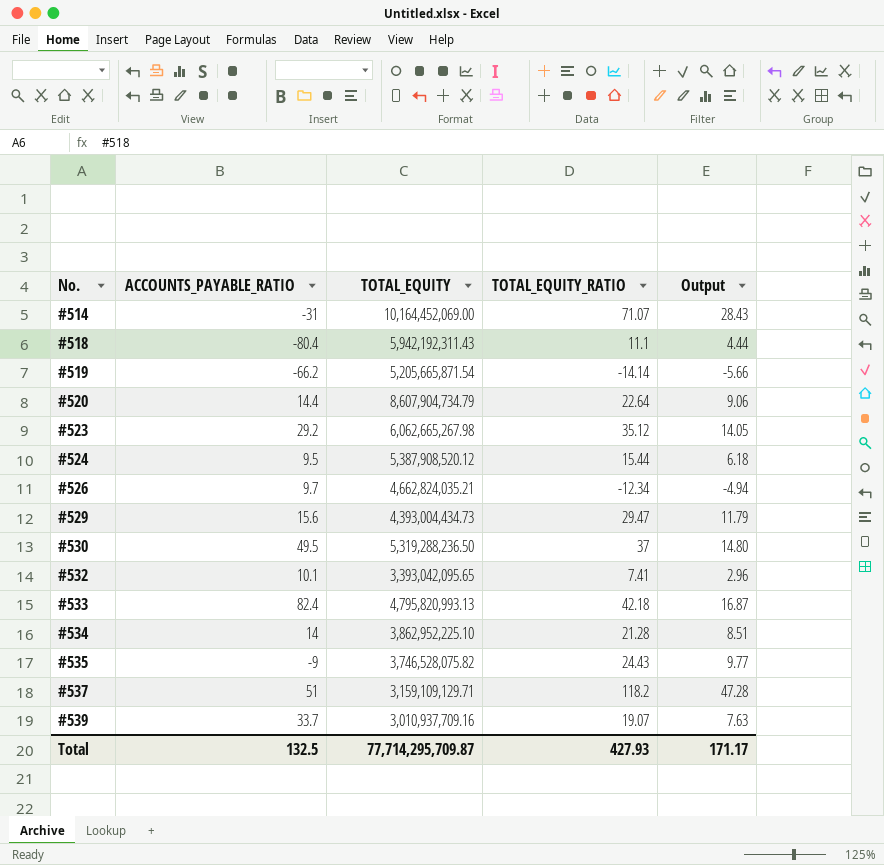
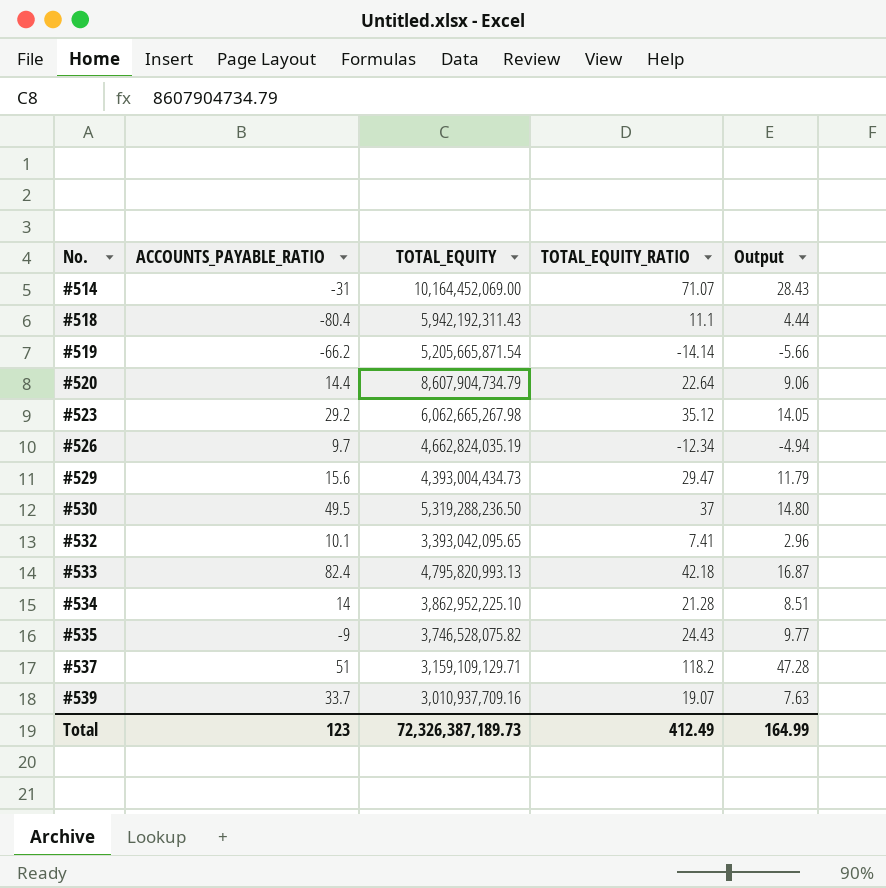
row #524: 9.5 | 5,387,908,520.12 | 15.44 | 6.18 -> none
#526 | TOTAL_EQUITY: 4,662,824,035.21 -> 4,662,824,035.19
Total | ACCOUNTS_PAYABLE_RATIO: 132.5 -> 123
Total | TOTAL_EQUITY: 77,714,295,709.87 -> 72,326,387,189.73
Total | TOTAL_EQUITY_RATIO: 427.93 -> 412.49
Total | Output: 171.17 -> 164.99

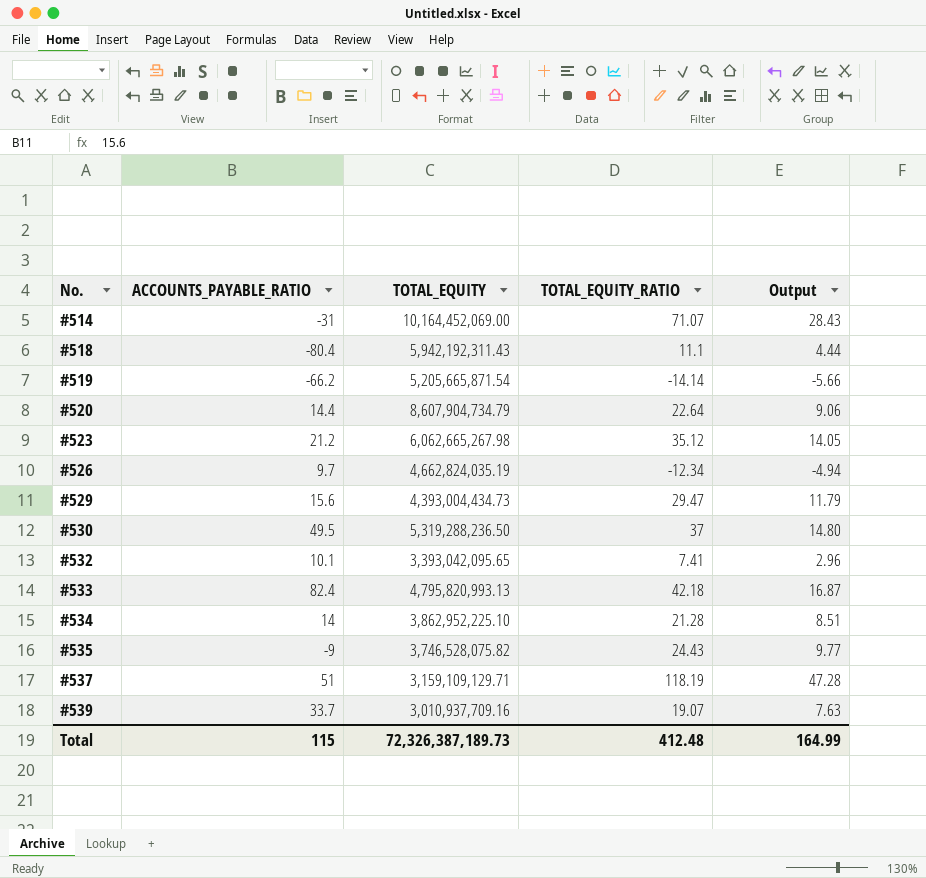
#523 | ACCOUNTS_PAYABLE_RATIO: 29.2 -> 21.2
#537 | TOTAL_EQUITY_RATIO: 118.2 -> 118.19
Total | ACCOUNTS_PAYABLE_RATIO: 123 -> 115
Total | TOTAL_EQUITY_RATIO: 412.49 -> 412.48

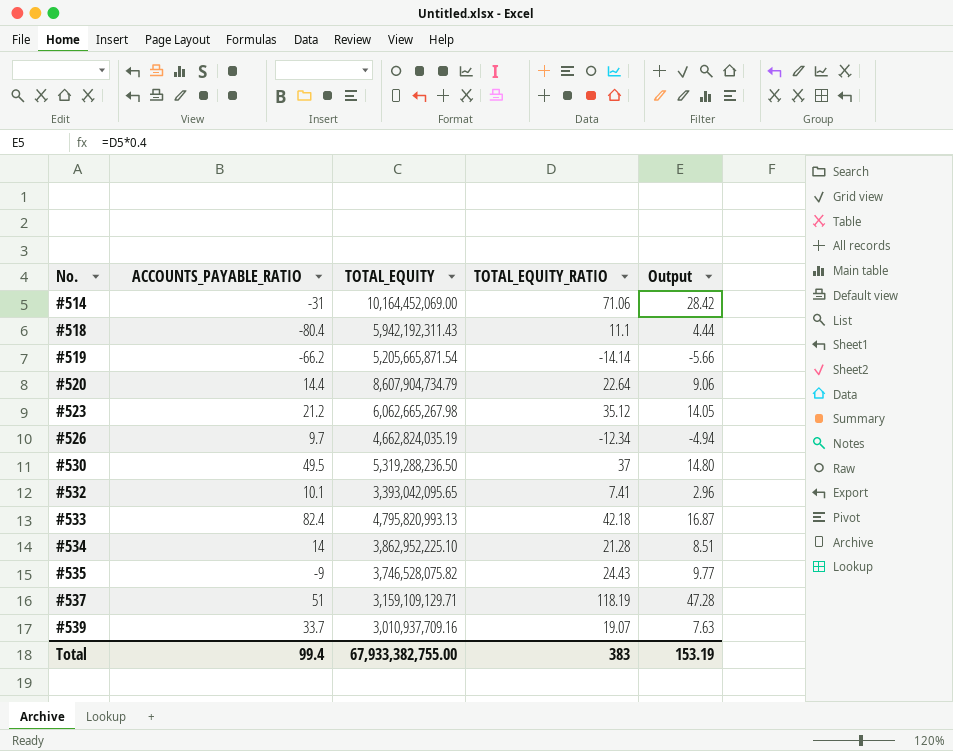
row #529: 15.6 | 4,393,004,434.73 | 29.47 | 11.79 -> none
#514 | TOTAL_EQUITY_RATIO: 71.07 -> 71.06
#514 | Output: 28.43 -> 28.42
Total | ACCOUNTS_PAYABLE_RATIO: 115 -> 99.4
Total | TOTAL_EQUITY: 72,326,387,189.73 -> 67,933,382,755.00
Total | TOTAL_EQUITY_RATIO: 412.48 -> 383
Total | Output: 164.99 -> 153.19

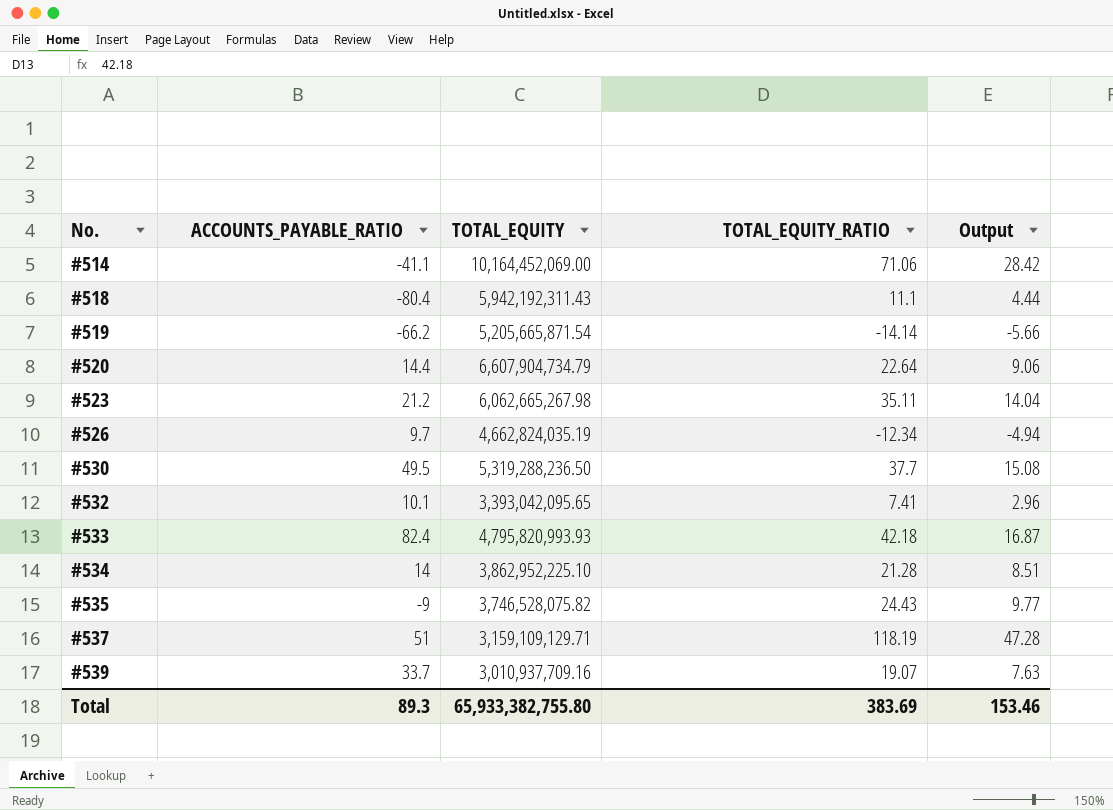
#514 | ACCOUNTS_PAYABLE_RATIO: -31 -> -41.1
#520 | TOTAL_EQUITY: 8,607,904,734.79 -> 6,607,904,734.79
#523 | TOTAL_EQUITY_RATIO: 35.12 -> 35.11
#523 | Output: 14.05 -> 14.04
#530 | TOTAL_EQUITY_RATIO: 37 -> 37.7
#530 | Output: 14.80 -> 15.08
#533 | TOTAL_EQUITY: 4,795,820,993.13 -> 4,795,820,993.93
Total | ACCOUNTS_PAYABLE_RATIO: 99.4 -> 89.3
Total | TOTAL_EQUITY: 67,933,382,755.00 -> 65,933,382,755.80
Total | TOTAL_EQUITY_RATIO: 383 -> 383.69
Total | Output: 153.19 -> 153.46

